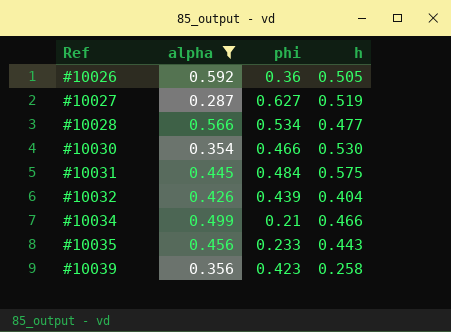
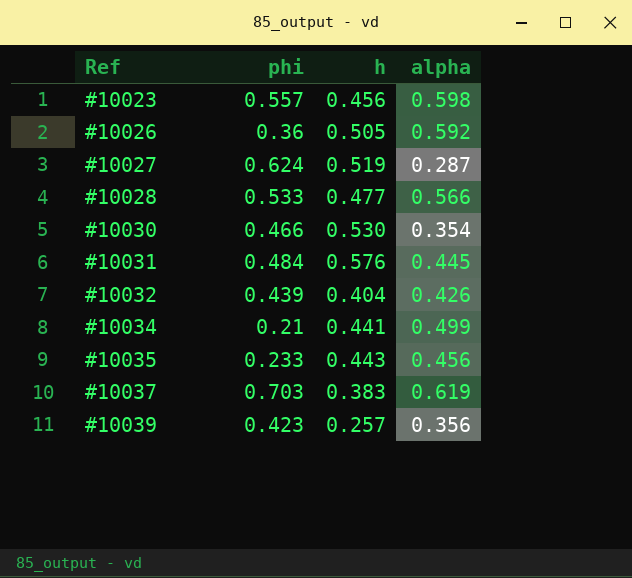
filter: alpha <= 0.592 -> none
column alpha | position: 2 -> 4
#10027 | phi: 0.627 -> 0.624
#10028 | phi: 0.534 -> 0.533
#10031 | h: 0.575 -> 0.576
#10034 | h: 0.466 -> 0.441
#10039 | h: 0.258 -> 0.257

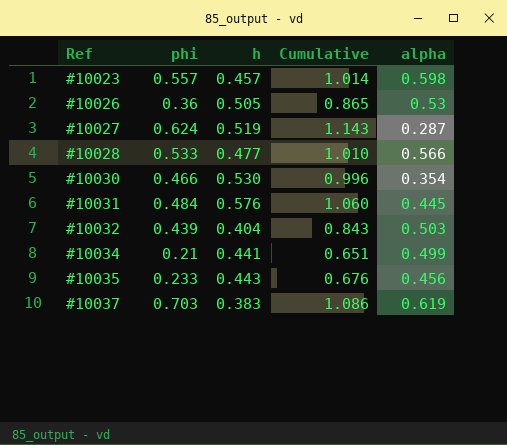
column Cumulative | formula: none -> [phi] + [h]
row #10039: 0.423 | 0.257 | 0.356 -> none
#10023 | h: 0.456 -> 0.457
#10026 | alpha: 0.592 -> 0.53
#10032 | alpha: 0.426 -> 0.503

